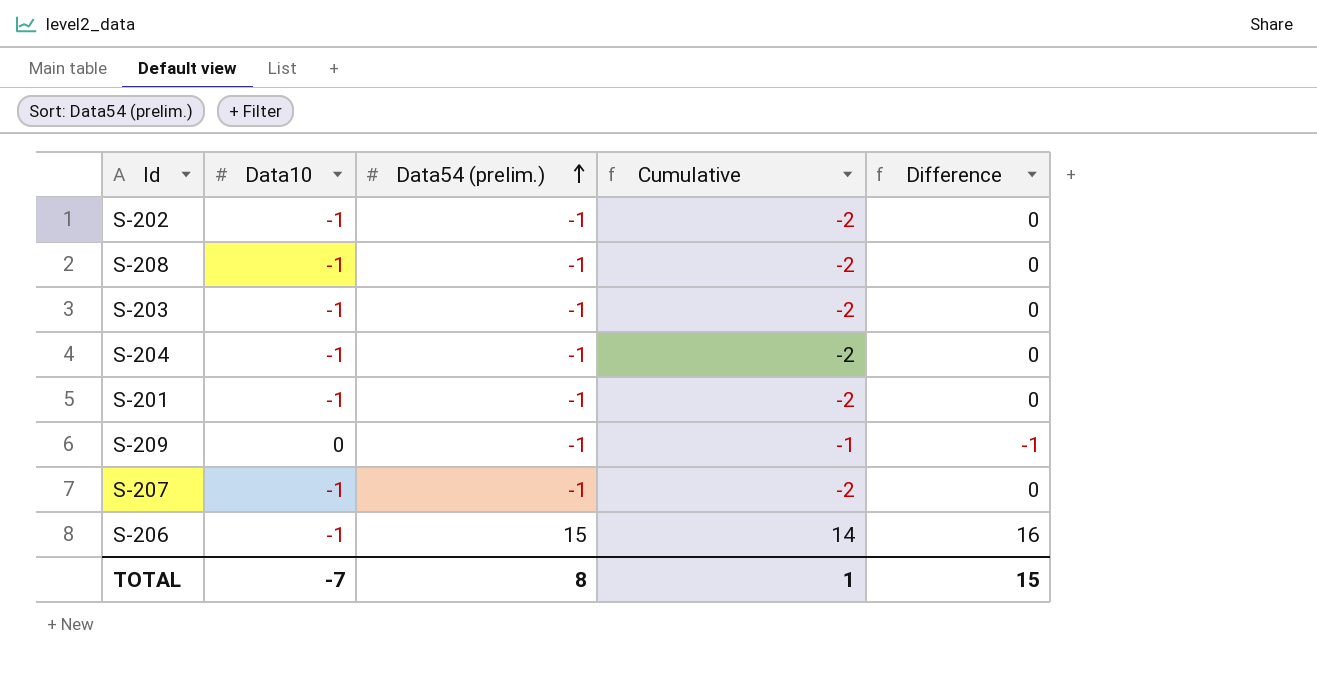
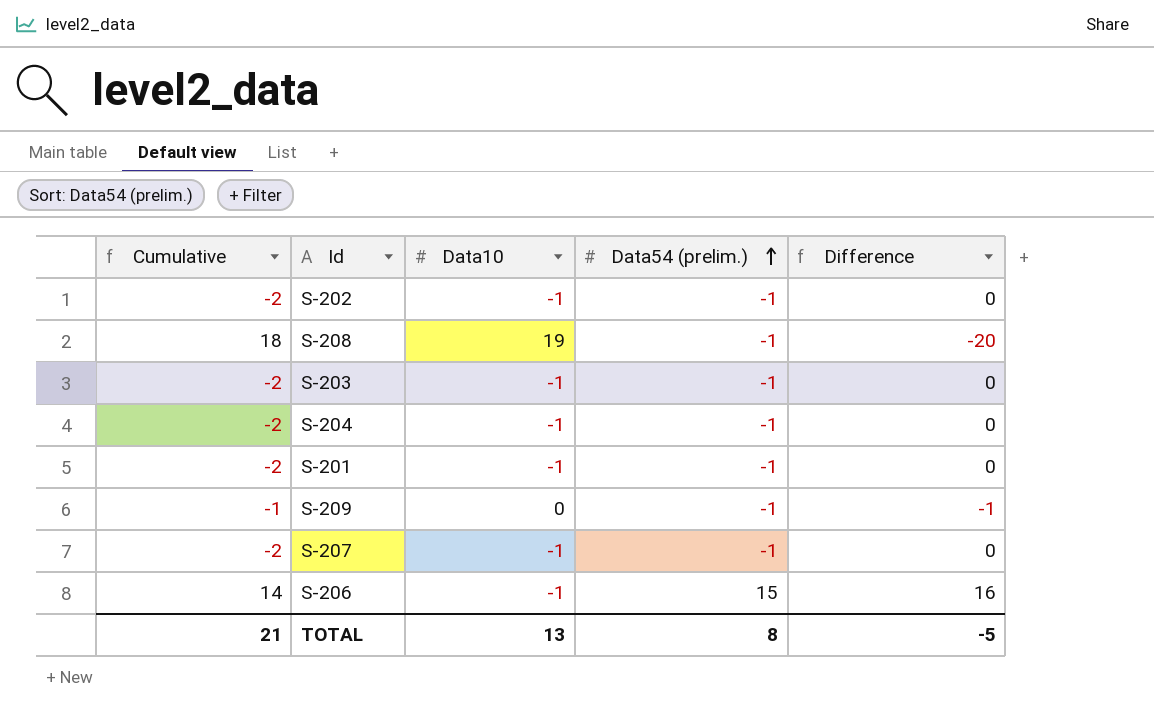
column Cumulative | position: 4 -> 1
S-208 | Cumulative: -2 -> 18
S-208 | Data10: -1 -> 19
S-208 | Difference: 0 -> -20
TOTAL | Cumulative: 1 -> 21
TOTAL | Data10: -7 -> 13
TOTAL | Difference: 15 -> -5

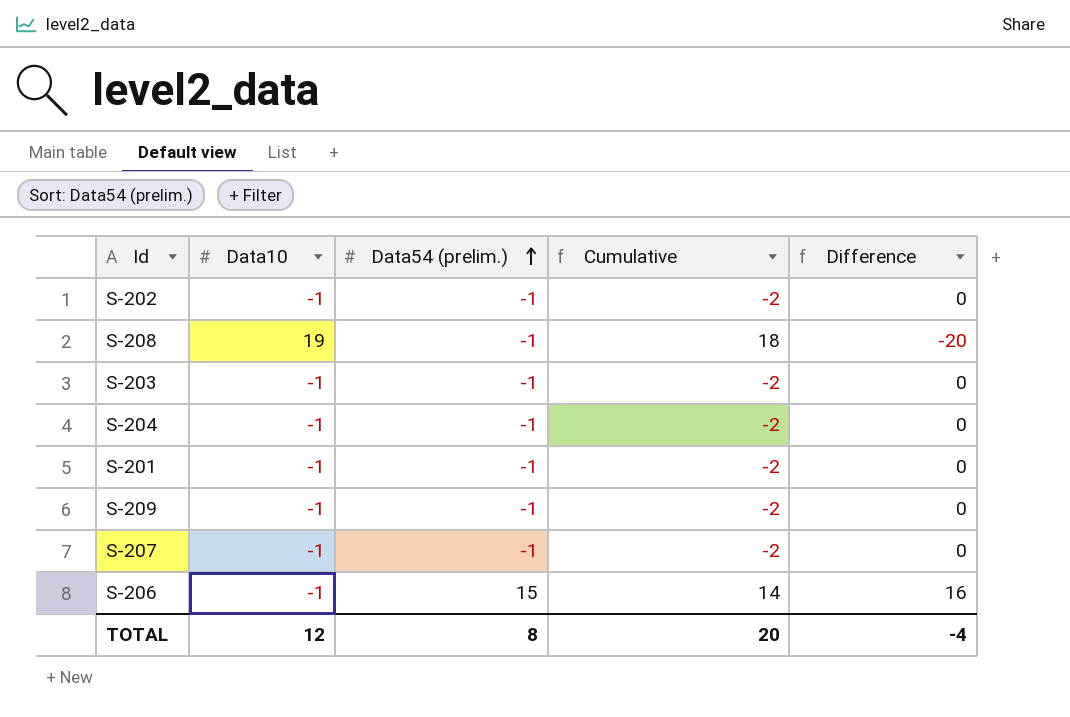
column Cumulative | position: 1 -> 4
S-209 | Data10: 0 -> -1
S-209 | Cumulative: -1 -> -2
S-209 | Difference: -1 -> 0
TOTAL | Data10: 13 -> 12
TOTAL | Cumulative: 21 -> 20
TOTAL | Difference: -5 -> -4

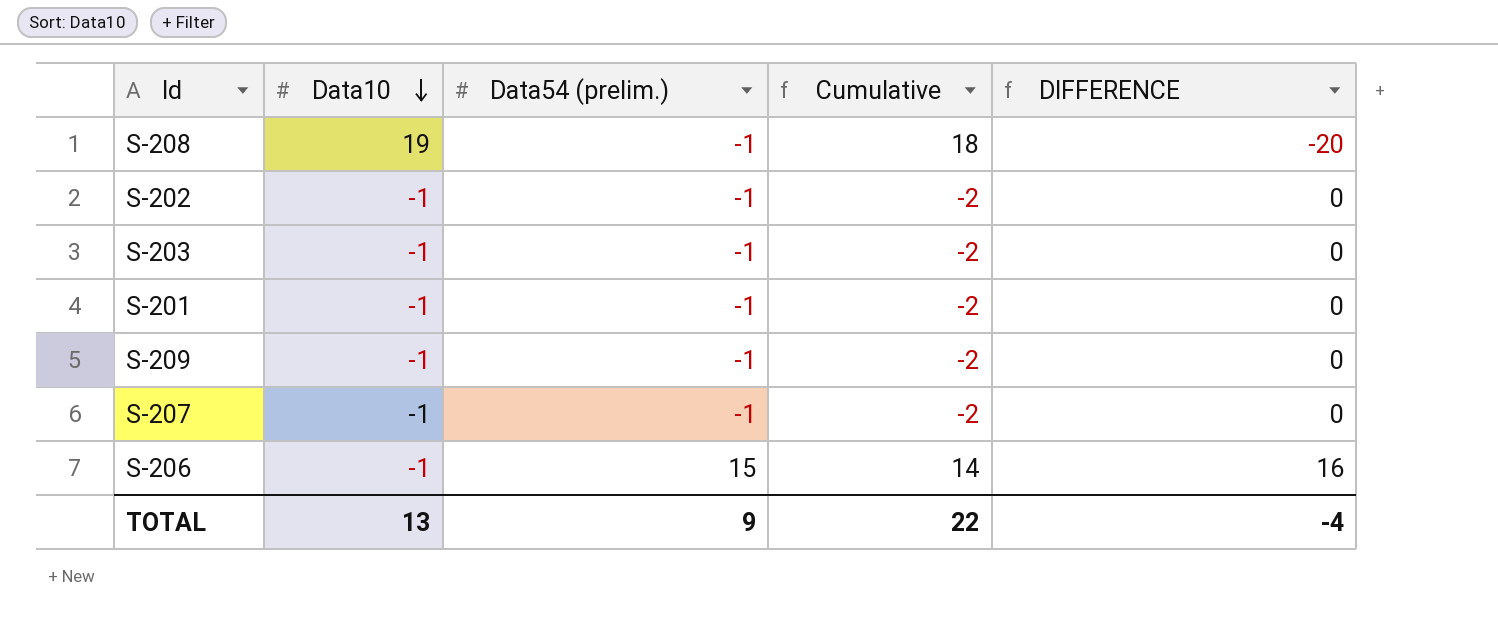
row order: Data54 (prelim.) ascending -> Data10 descending
column name: Difference -> DIFFERENCE
row S-204: -1 | -1 | -2 | 0 -> none
TOTAL | Data10: 12 -> 13
TOTAL | Data54 (prelim.): 8 -> 9
TOTAL | Cumulative: 20 -> 22

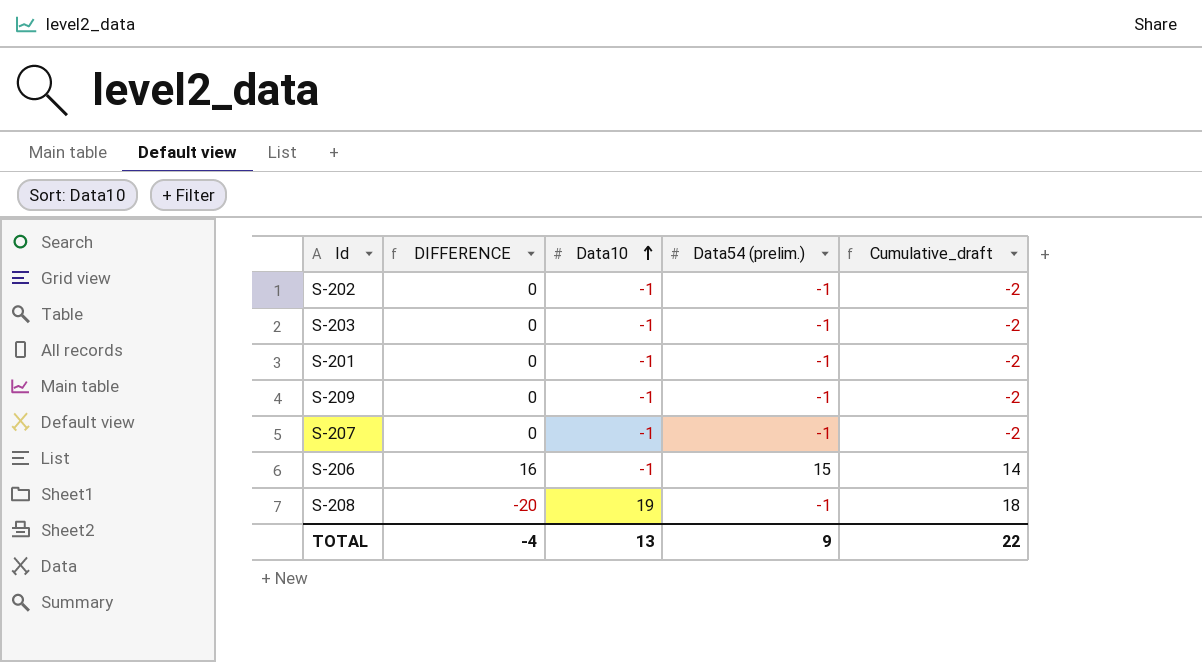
row order: Data10 descending -> Data10 ascending
column DIFFERENCE | position: 5 -> 2
column name: Cumulative -> Cumulative_draft

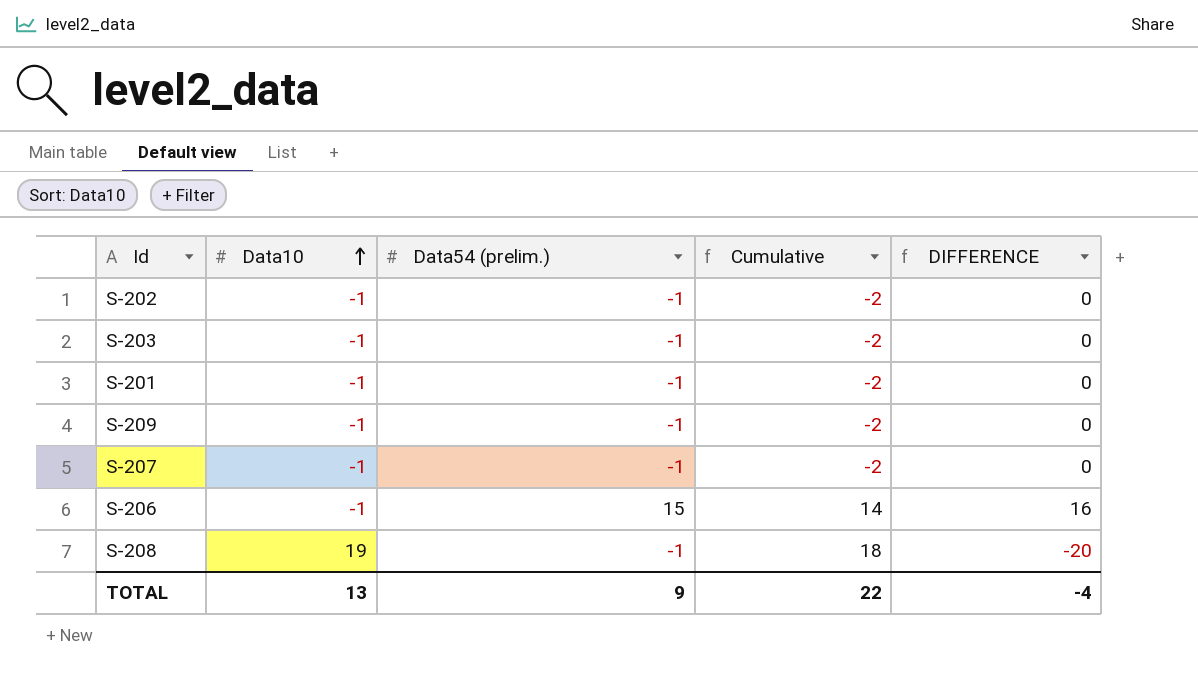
column name: Cumulative_draft -> Cumulative
column DIFFERENCE | position: 2 -> 5

